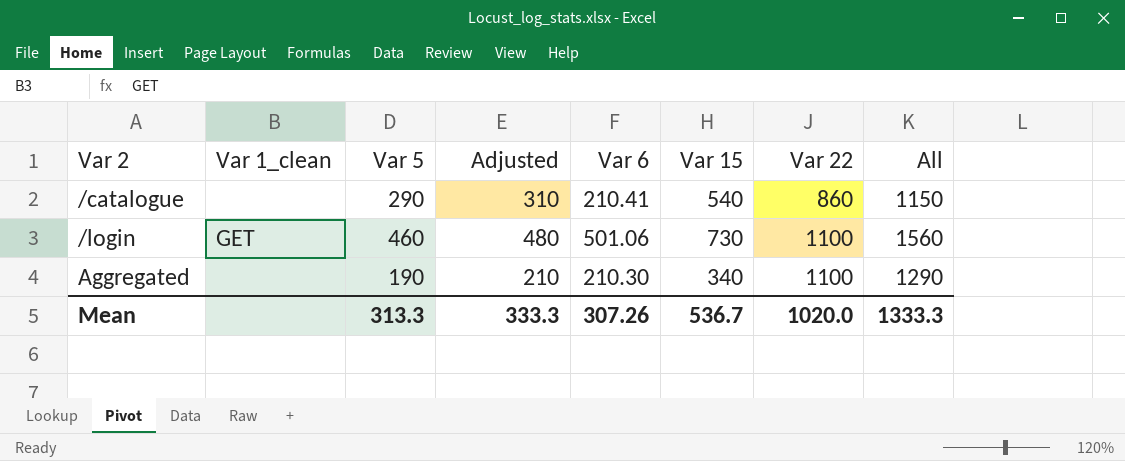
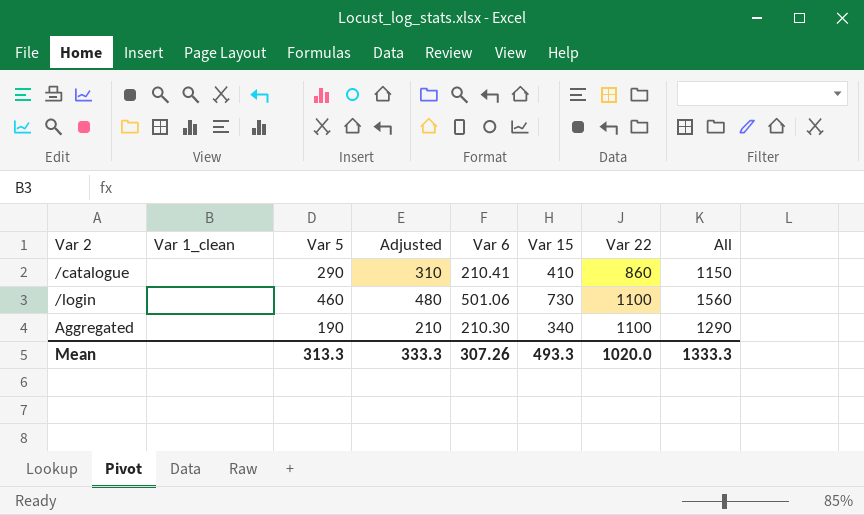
/catalogue | Var 15: 540 -> 410
/login | Var 1_clean: GET -> none
Mean | Var 15: 536.7 -> 493.3

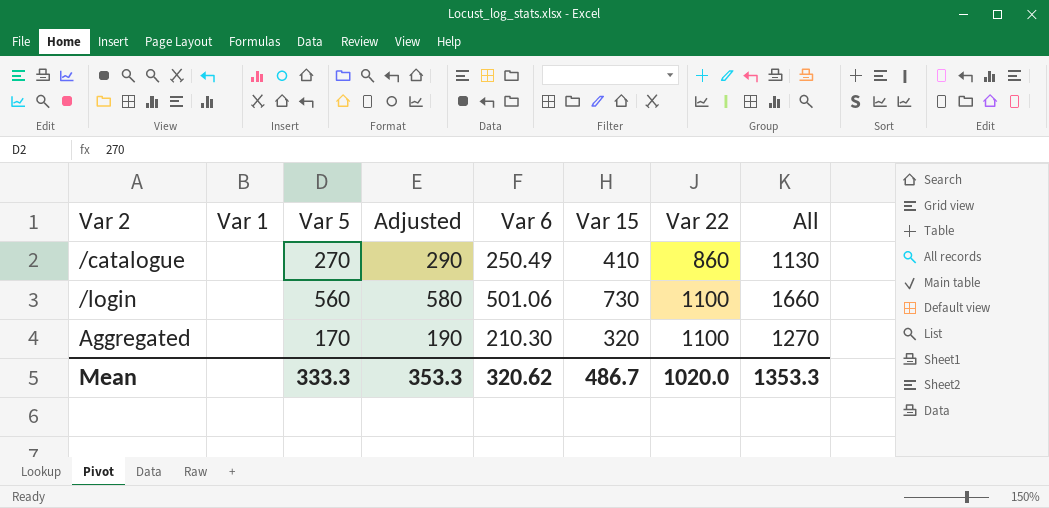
column name: Var 1_clean -> Var 1
/catalogue | Var 5: 290 -> 270
/catalogue | Adjusted: 310 -> 290
/catalogue | Var 6: 210.41 -> 250.49
/catalogue | All: 1150 -> 1130
/login | Var 5: 460 -> 560
/login | Adjusted: 480 -> 580
/login | All: 1560 -> 1660
Aggregated | Var 5: 190 -> 170
Aggregated | Adjusted: 210 -> 190
Aggregated | Var 15: 340 -> 320
Aggregated | All: 1290 -> 1270
Mean | Var 5: 313.3 -> 333.3
Mean | Adjusted: 333.3 -> 353.3
Mean | Var 6: 307.26 -> 320.62
Mean | Var 15: 493.3 -> 486.7
Mean | All: 1333.3 -> 1353.3

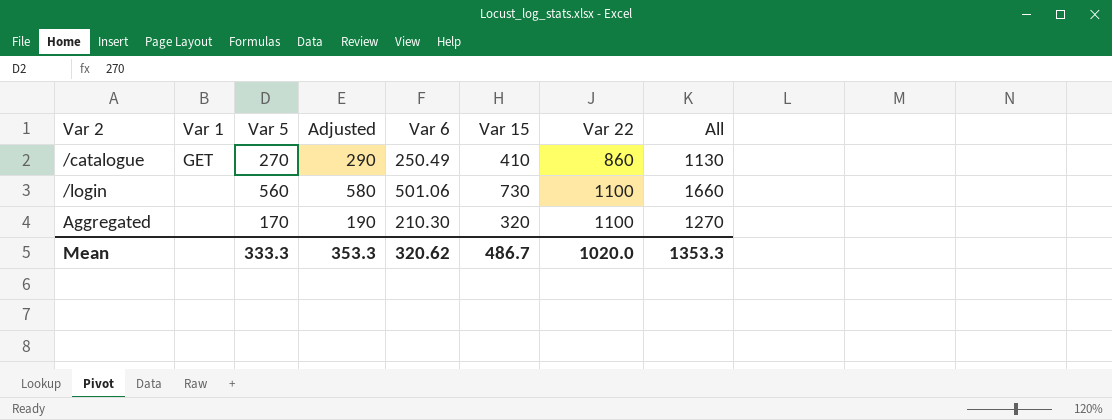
/catalogue | Var 1: none -> GET

